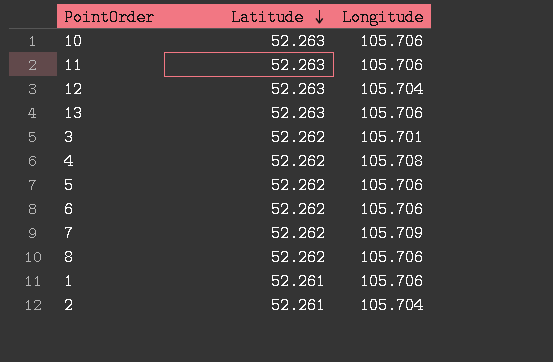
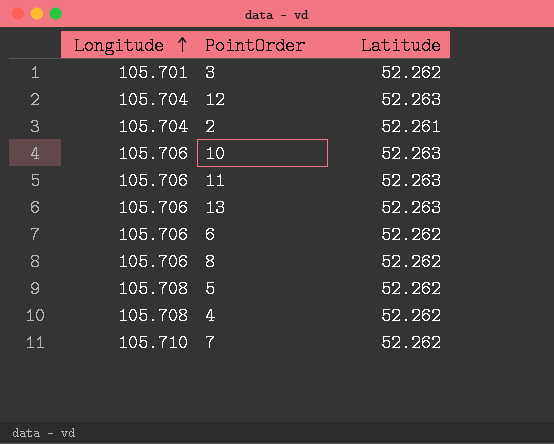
row order: Latitude descending -> Longitude ascending
column Longitude | position: 3 -> 1
row 1: 52.261 | 105.706 -> none
5 | Longitude: 105.706 -> 105.708
7 | Longitude: 105.709 -> 105.710

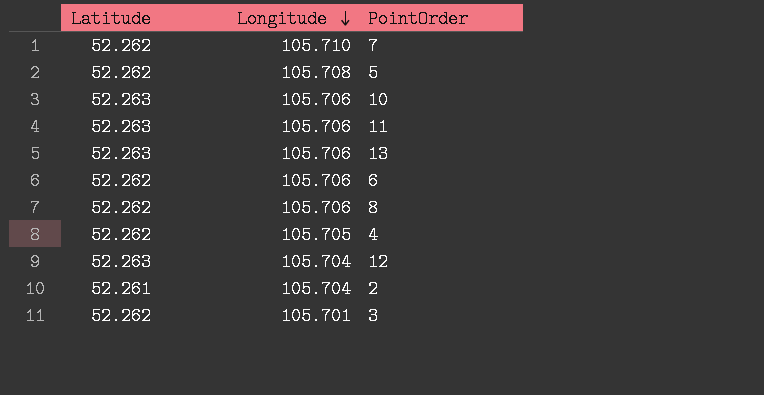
row order: Longitude ascending -> Longitude descending
column Latitude | position: 3 -> 1
4 | Longitude: 105.708 -> 105.705

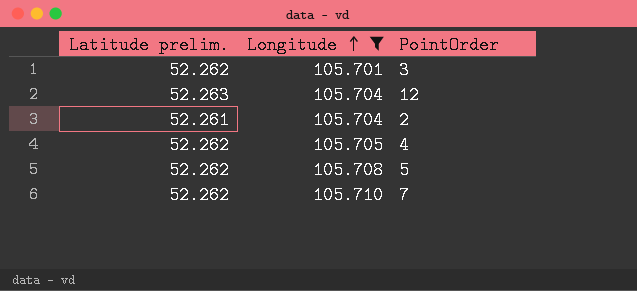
filter: none -> Longitude != 105.706
row order: Longitude descending -> Longitude ascending
column name: Latitude -> Latitude prelim.

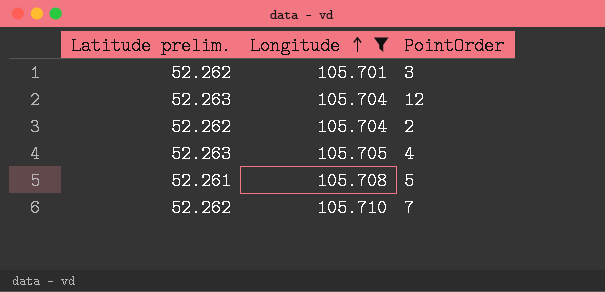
2 | Latitude prelim.: 52.261 -> 52.262
4 | Latitude prelim.: 52.262 -> 52.263
5 | Latitude prelim.: 52.262 -> 52.261

